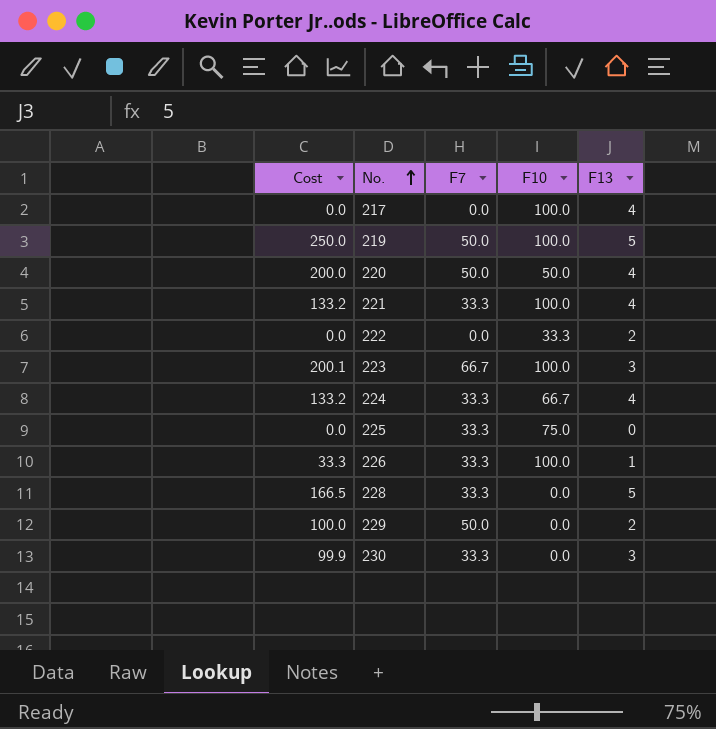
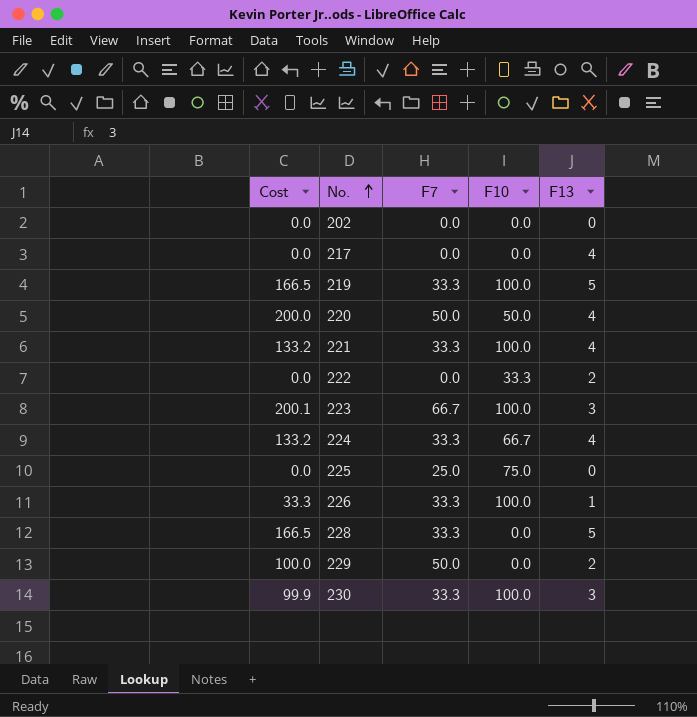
row 202: none -> 0.0 | 0.0 | 0.0 | 0
217 | F10: 100.0 -> 0.0
219 | Cost: 250.0 -> 166.5
219 | F7: 50.0 -> 33.3
225 | F7: 33.3 -> 25.0
230 | F10: 0.0 -> 100.0

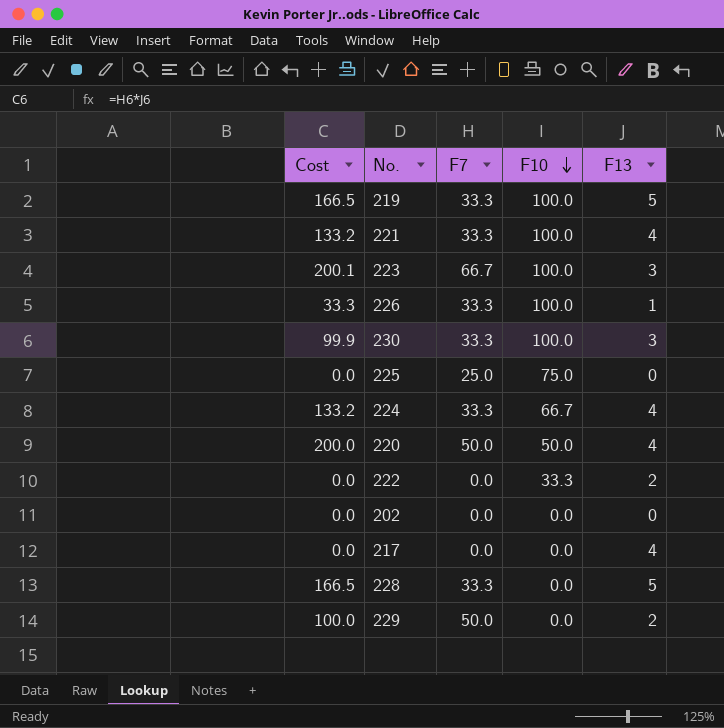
row order: No. ascending -> F10 descending

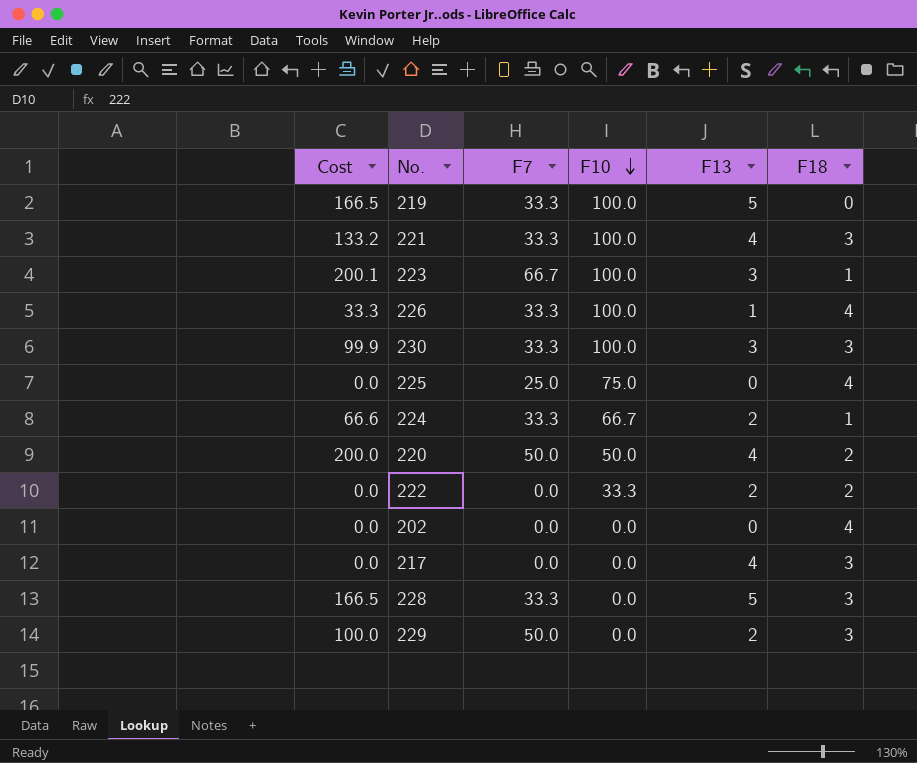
column F18 | position: none -> 6
224 | Cost: 133.2 -> 66.6
224 | F13: 4 -> 2

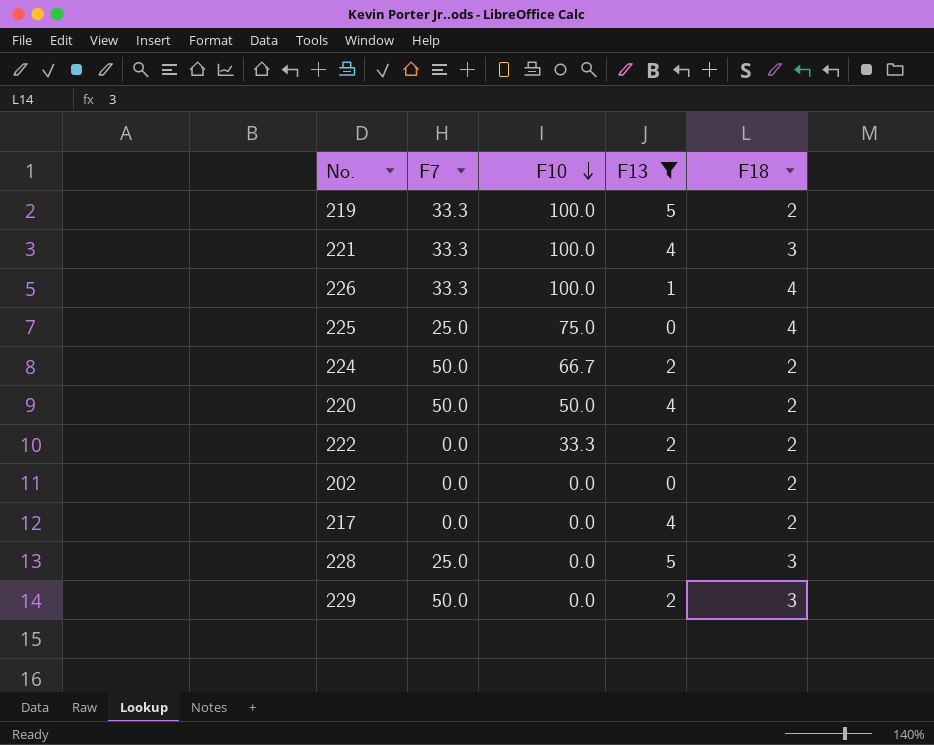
filter: none -> F13 != 3
column Cost | formula: [F7] * [F13] -> none
219 | F18: 0 -> 2
224 | F7: 33.3 -> 50.0
224 | F18: 1 -> 2
202 | F18: 4 -> 2
217 | F18: 3 -> 2
228 | F7: 33.3 -> 25.0

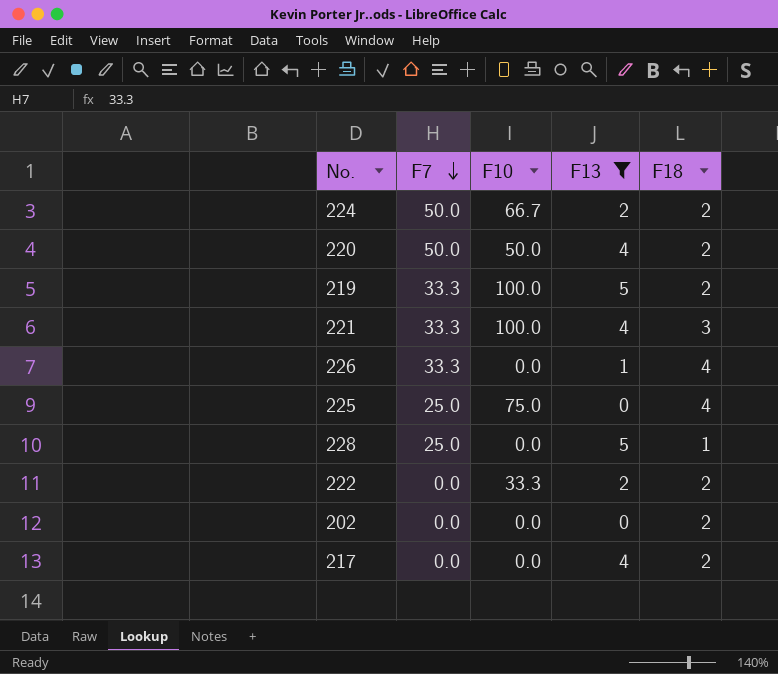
row order: F10 descending -> F7 descending
row 229: 50.0 | 0.0 | 2 | 3 -> none
226 | F10: 100.0 -> 0.0
228 | F18: 3 -> 1

